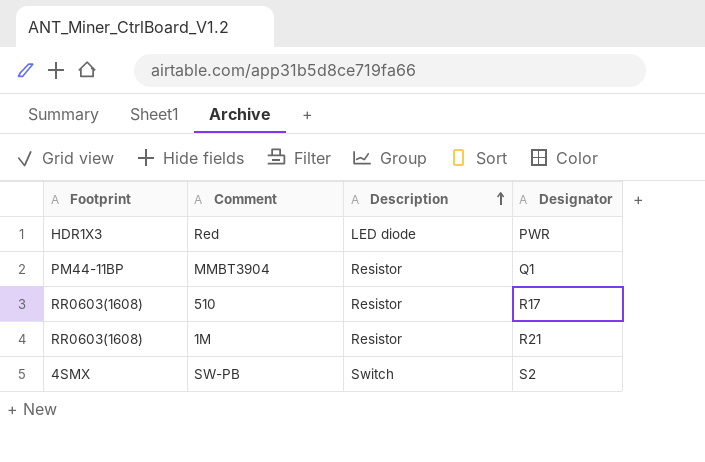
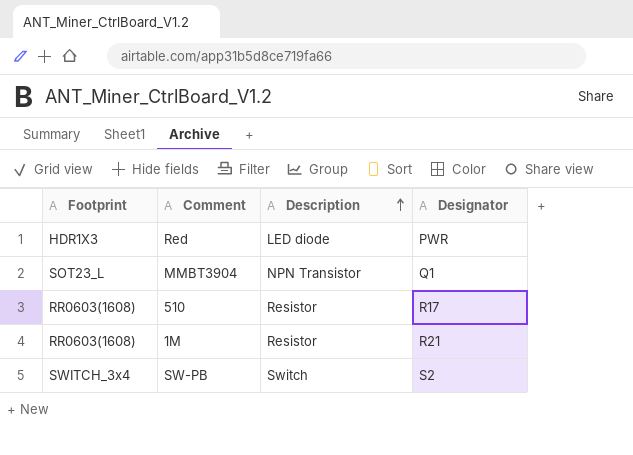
MMBT3904 | Footprint: PM44-11BP -> SOT23_L
MMBT3904 | Description: Resistor -> NPN Transistor
SW-PB | Footprint: 4SMX -> SWITCH_3x4

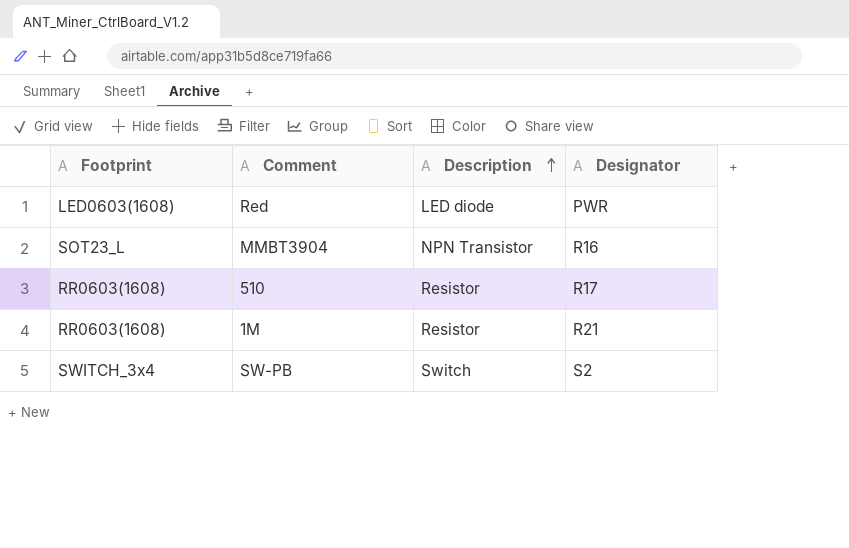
Red | Footprint: HDR1X3 -> LED0603(1608)
MMBT3904 | Designator: Q1 -> R16

